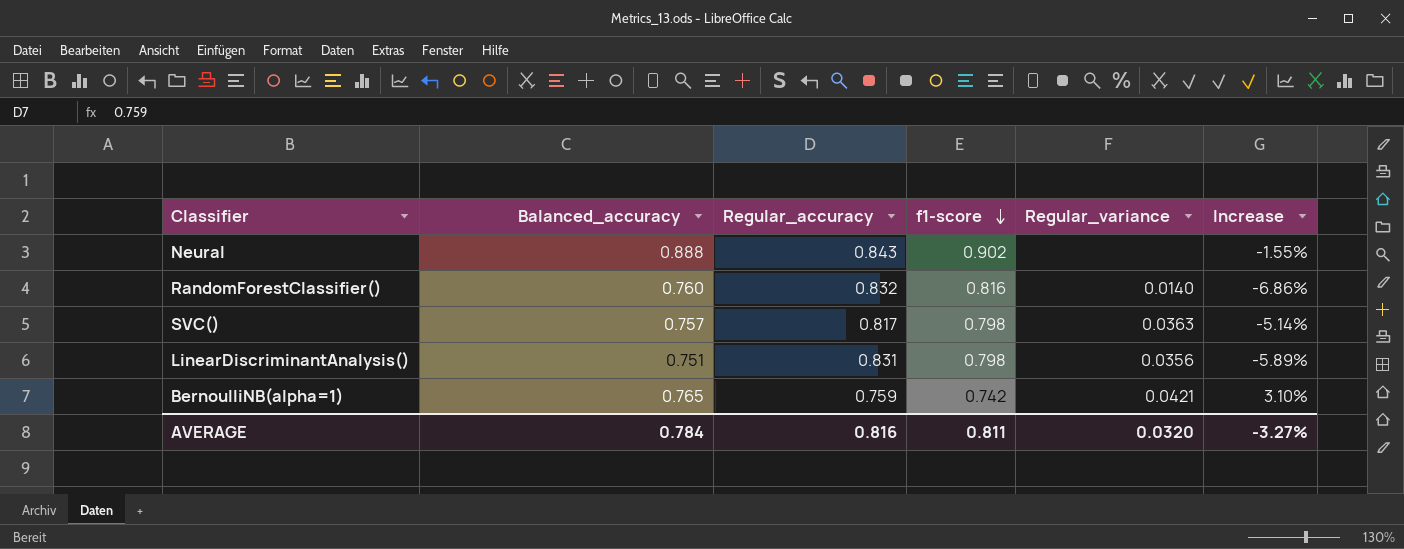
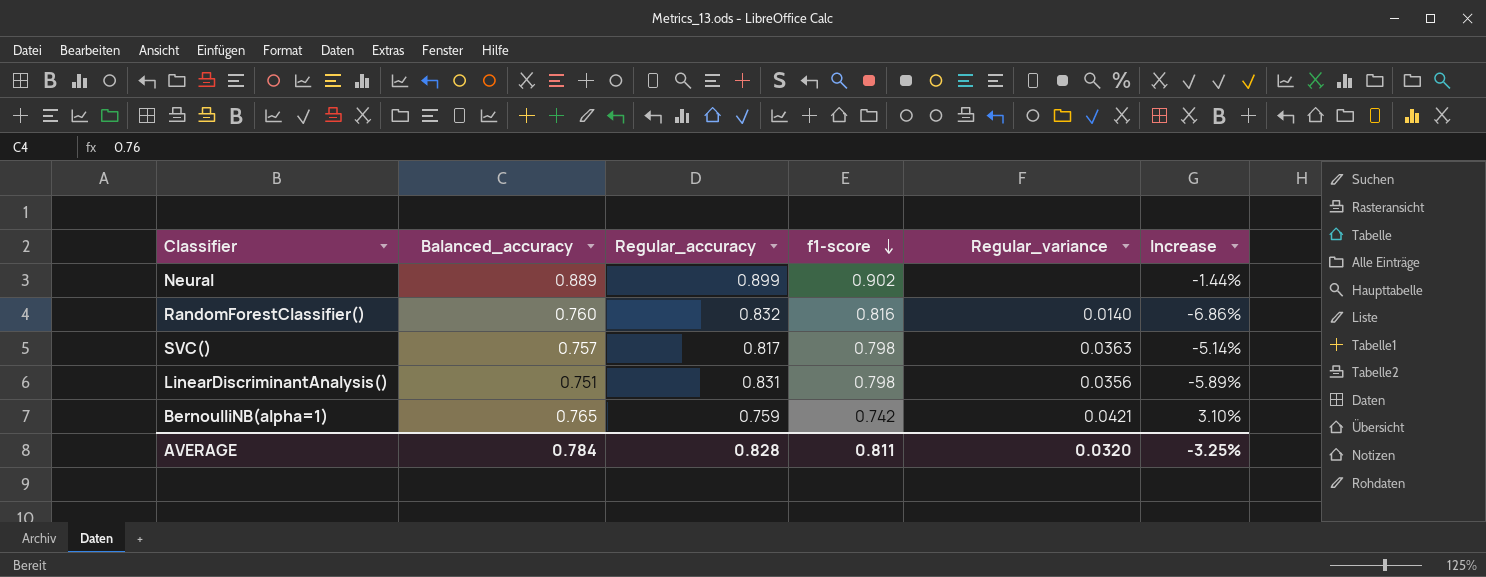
Neural | Balanced_accuracy: 0.888 -> 0.889
Neural | Regular_accuracy: 0.843 -> 0.899
Neural | Increase: -1.55% -> -1.44%
AVERAGE | Regular_accuracy: 0.816 -> 0.828
AVERAGE | Increase: -3.27% -> -3.25%

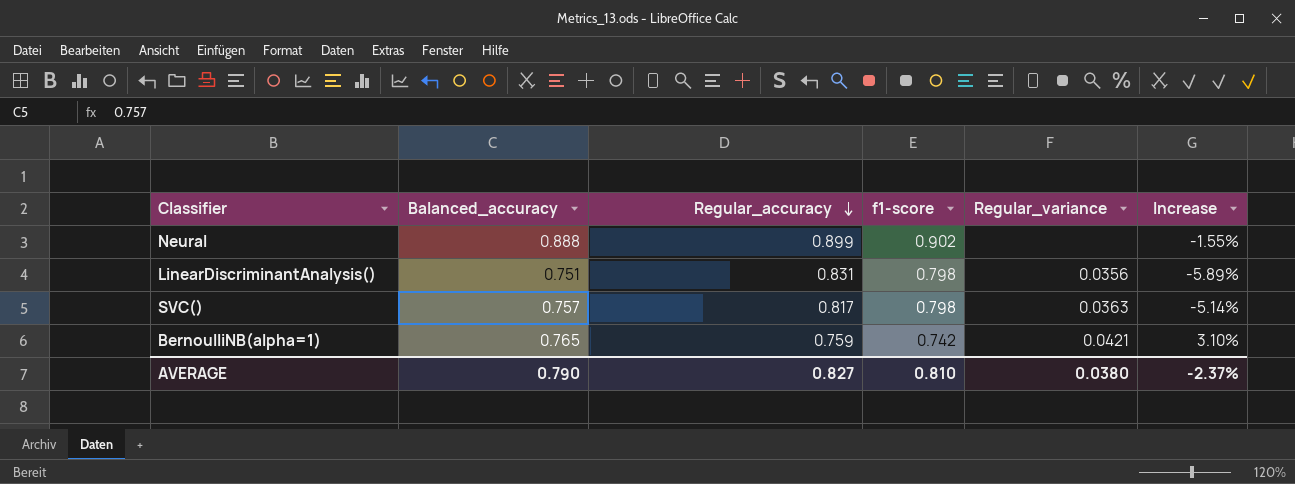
row order: f1-score descending -> Regular_accuracy descending
row RandomForestClassifier(): 0.760 | 0.832 | 0.816 | 0.0140 | -6.86% -> none
Neural | Balanced_accuracy: 0.889 -> 0.888
Neural | Increase: -1.44% -> -1.55%
AVERAGE | Balanced_accuracy: 0.784 -> 0.790
AVERAGE | Regular_accuracy: 0.828 -> 0.827
AVERAGE | f1-score: 0.811 -> 0.810
AVERAGE | Regular_variance: 0.0320 -> 0.0380
AVERAGE | Increase: -3.25% -> -2.37%

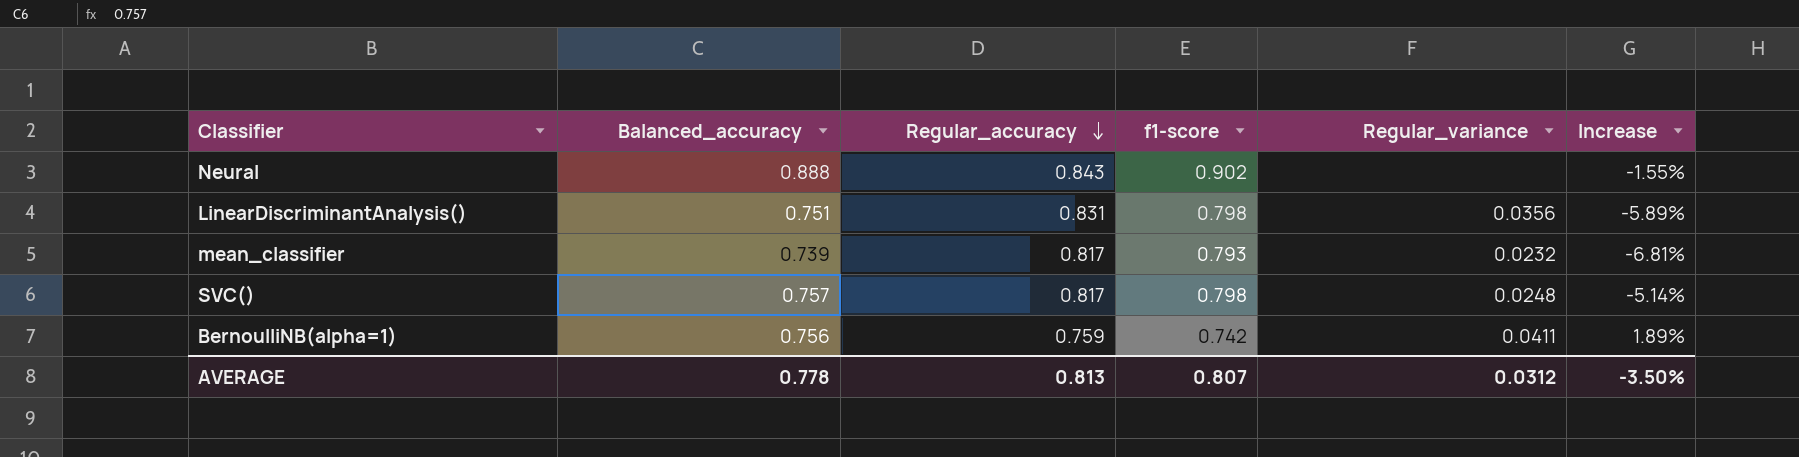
Neural | Regular_accuracy: 0.899 -> 0.843
row mean_classifier: none -> 0.739 | 0.817 | 0.793 | 0.0232 | -6.81%
SVC() | Regular_variance: 0.0363 -> 0.0248
BernoulliNB(alpha=1) | Balanced_accuracy: 0.765 -> 0.756
BernoulliNB(alpha=1) | Regular_variance: 0.0421 -> 0.0411
BernoulliNB(alpha=1) | Increase: 3.10% -> 1.89%
AVERAGE | Balanced_accuracy: 0.790 -> 0.778
AVERAGE | Regular_accuracy: 0.827 -> 0.813
AVERAGE | f1-score: 0.810 -> 0.807
AVERAGE | Regular_variance: 0.0380 -> 0.0312
AVERAGE | Increase: -2.37% -> -3.50%

